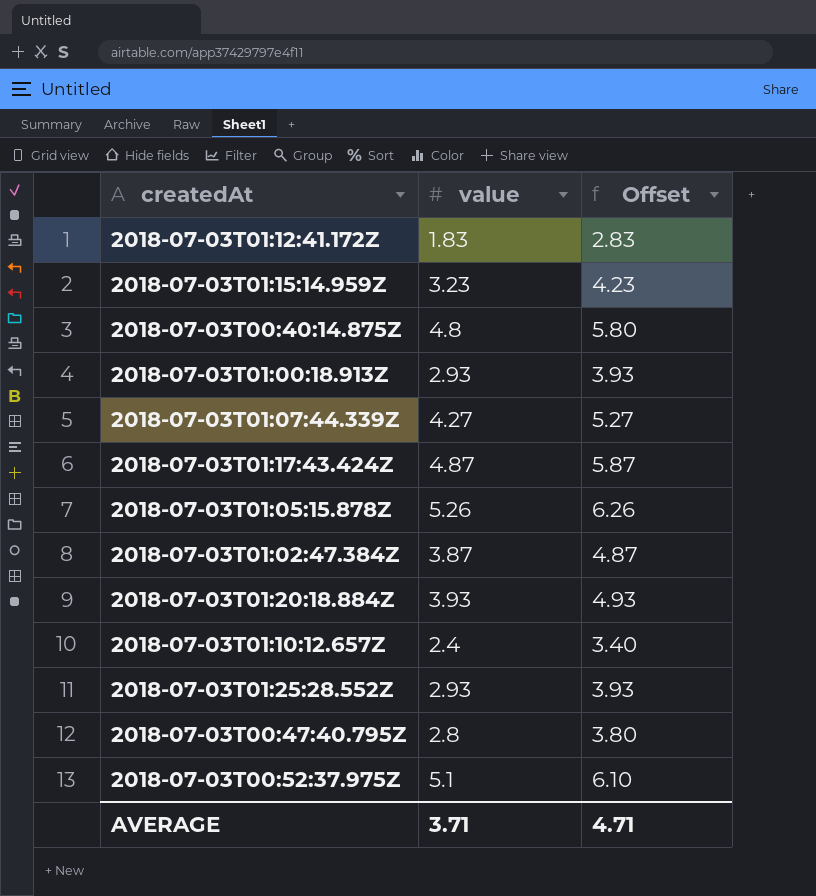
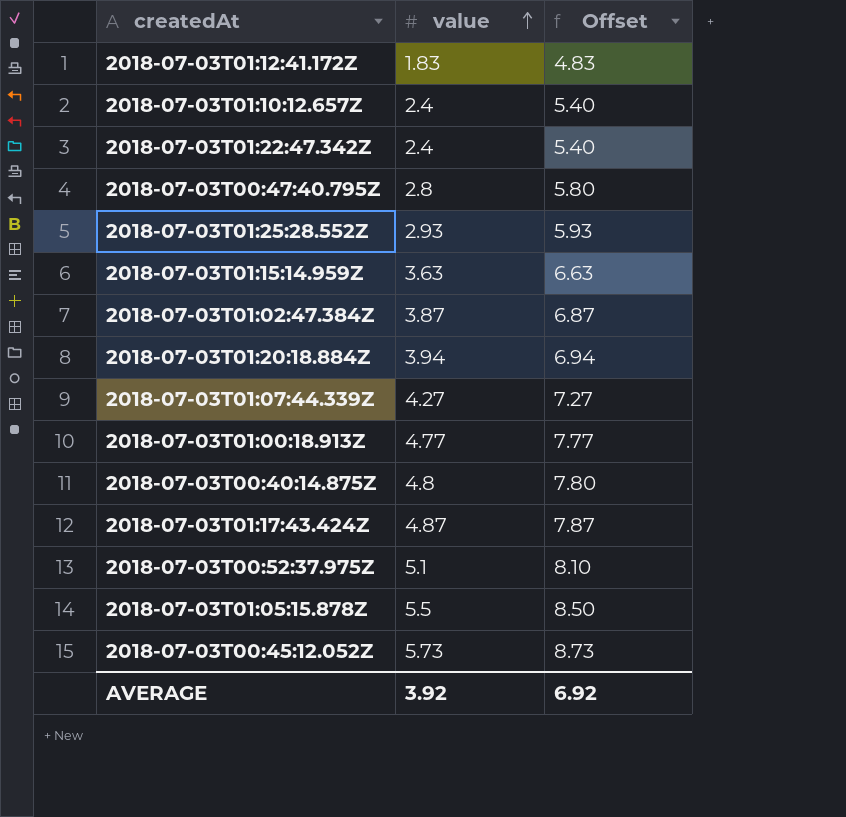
row order: none -> value ascending
column Offset | formula: [value] + 1 -> [value] + 3
row 2018-07-03T01:22:47.342Z: none -> 2.4 | 5.40
2018-07-03T01:15:14.959Z | value: 3.23 -> 3.63
2018-07-03T01:20:18.884Z | value: 3.93 -> 3.94
2018-07-03T01:00:18.913Z | value: 2.93 -> 4.77
2018-07-03T01:05:15.878Z | value: 5.26 -> 5.5
row 2018-07-03T00:45:12.052Z: none -> 5.73 | 8.73
AVERAGE | value: 3.71 -> 3.92
AVERAGE | Offset: 4.71 -> 6.92

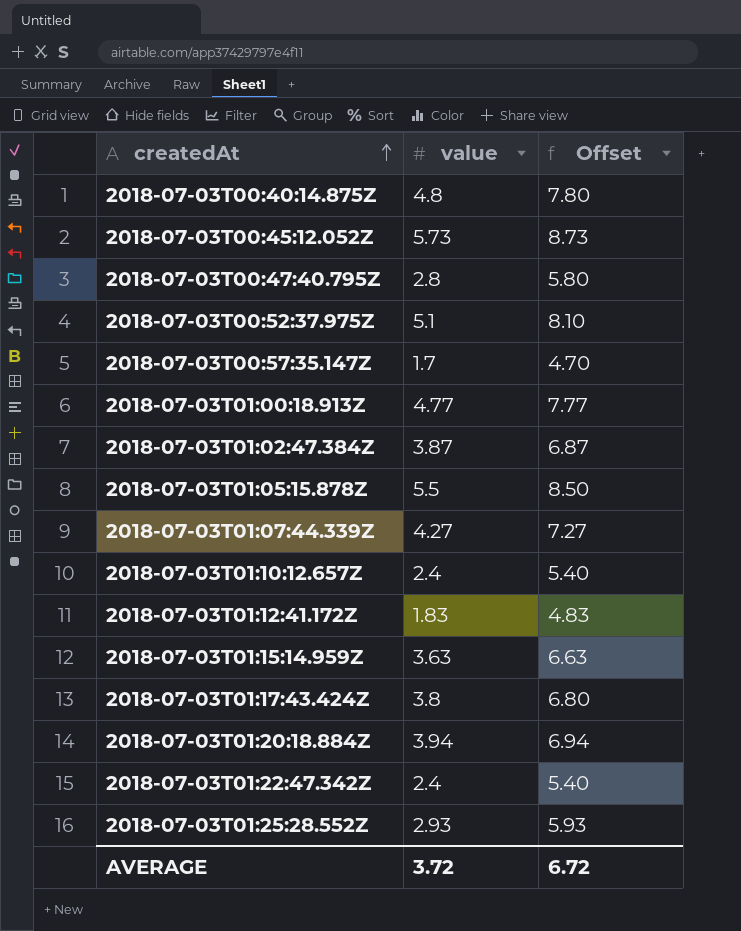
row order: value ascending -> createdAt ascending
row 2018-07-03T00:57:35.147Z: none -> 1.7 | 4.70
2018-07-03T01:17:43.424Z | value: 4.87 -> 3.8
2018-07-03T01:17:43.424Z | Offset: 7.87 -> 6.80
AVERAGE | value: 3.92 -> 3.72
AVERAGE | Offset: 6.92 -> 6.72

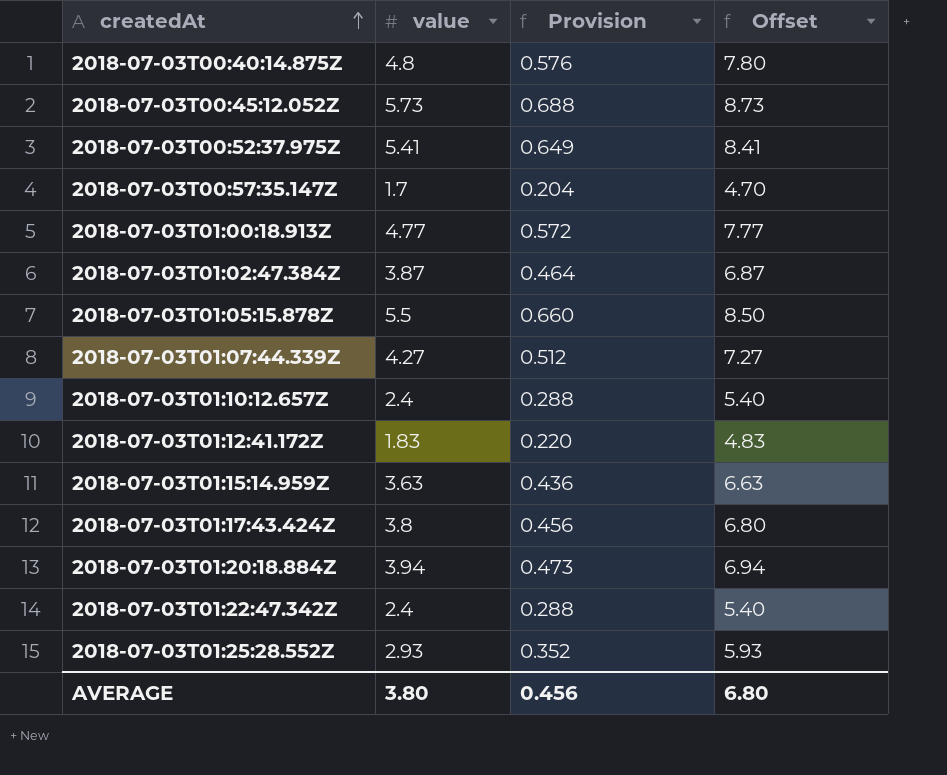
column Provision | formula: none -> [value] * 0.12
row 2018-07-03T00:47:40.795Z: 2.8 | 5.80 -> none
2018-07-03T00:52:37.975Z | value: 5.1 -> 5.41
2018-07-03T00:52:37.975Z | Offset: 8.10 -> 8.41
AVERAGE | value: 3.72 -> 3.80
AVERAGE | Offset: 6.72 -> 6.80

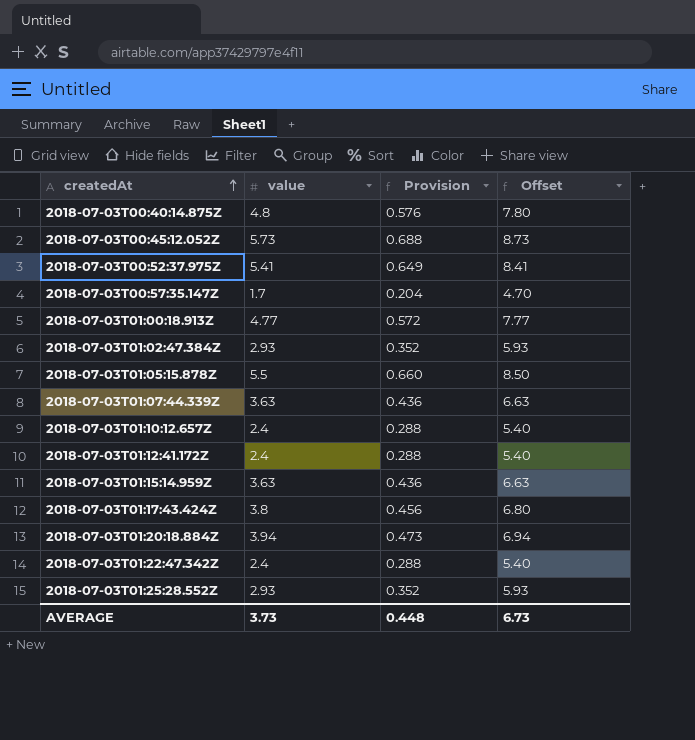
2018-07-03T01:02:47.384Z | value: 3.87 -> 2.93
2018-07-03T01:02:47.384Z | Provision: 0.464 -> 0.352
2018-07-03T01:02:47.384Z | Offset: 6.87 -> 5.93
2018-07-03T01:07:44.339Z | value: 4.27 -> 3.63
2018-07-03T01:07:44.339Z | Provision: 0.512 -> 0.436
2018-07-03T01:07:44.339Z | Offset: 7.27 -> 6.63
2018-07-03T01:12:41.172Z | value: 1.83 -> 2.4
2018-07-03T01:12:41.172Z | Provision: 0.220 -> 0.288
2018-07-03T01:12:41.172Z | Offset: 4.83 -> 5.40
AVERAGE | value: 3.80 -> 3.73
AVERAGE | Provision: 0.456 -> 0.448
AVERAGE | Offset: 6.80 -> 6.73

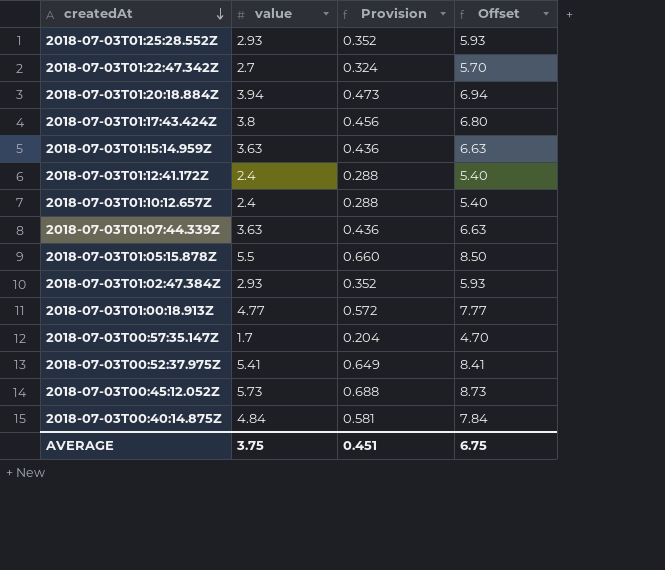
row order: createdAt ascending -> createdAt descending
2018-07-03T01:22:47.342Z | value: 2.4 -> 2.7
2018-07-03T01:22:47.342Z | Provision: 0.288 -> 0.324
2018-07-03T01:22:47.342Z | Offset: 5.40 -> 5.70
2018-07-03T00:40:14.875Z | value: 4.8 -> 4.84
2018-07-03T00:40:14.875Z | Provision: 0.576 -> 0.581
2018-07-03T00:40:14.875Z | Offset: 7.80 -> 7.84
AVERAGE | value: 3.73 -> 3.75
AVERAGE | Provision: 0.448 -> 0.451
AVERAGE | Offset: 6.73 -> 6.75

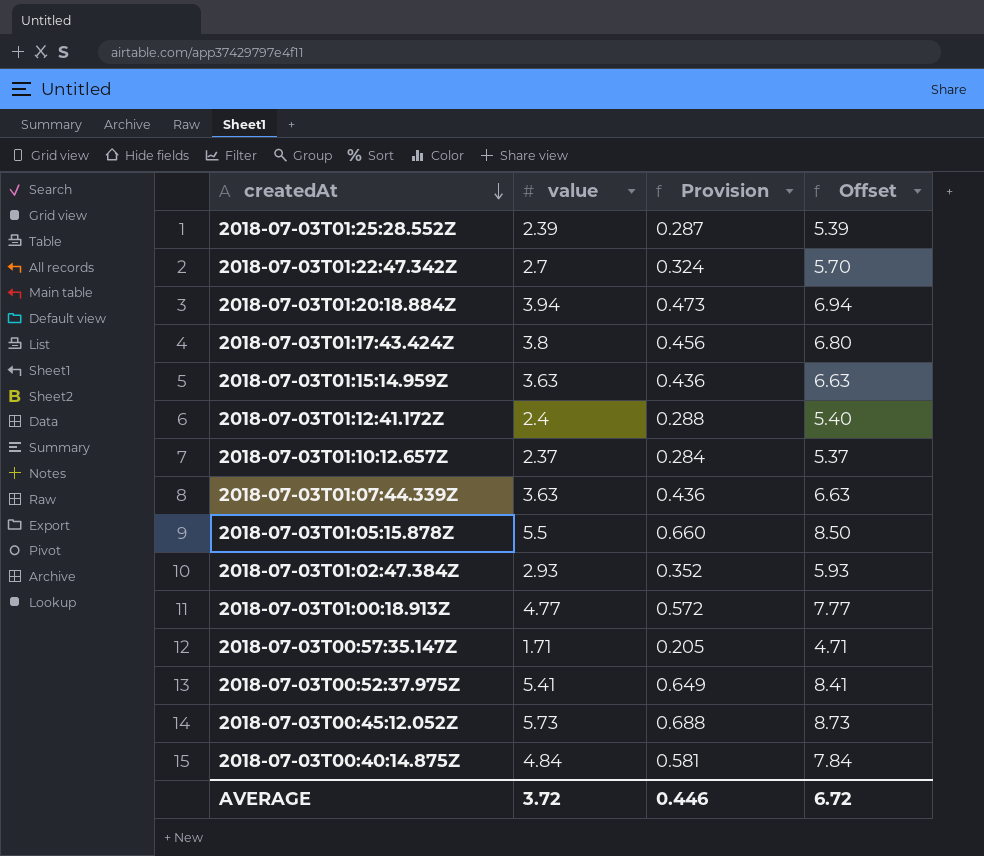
2018-07-03T01:25:28.552Z | value: 2.93 -> 2.39
2018-07-03T01:25:28.552Z | Provision: 0.352 -> 0.287
2018-07-03T01:25:28.552Z | Offset: 5.93 -> 5.39
2018-07-03T01:10:12.657Z | value: 2.4 -> 2.37
2018-07-03T01:10:12.657Z | Provision: 0.288 -> 0.284
2018-07-03T01:10:12.657Z | Offset: 5.40 -> 5.37
2018-07-03T00:57:35.147Z | value: 1.7 -> 1.71
2018-07-03T00:57:35.147Z | Provision: 0.204 -> 0.205
2018-07-03T00:57:35.147Z | Offset: 4.70 -> 4.71
AVERAGE | value: 3.75 -> 3.72
AVERAGE | Provision: 0.451 -> 0.446
AVERAGE | Offset: 6.75 -> 6.72

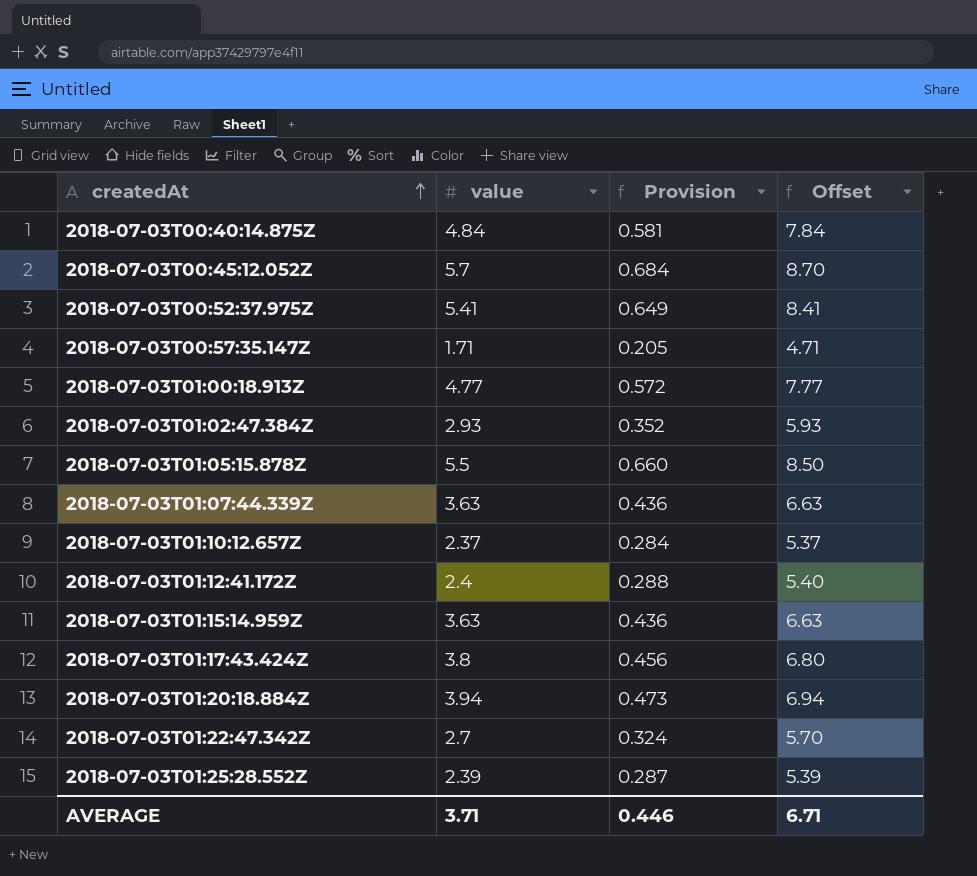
row order: createdAt descending -> createdAt ascending
2018-07-03T00:45:12.052Z | value: 5.73 -> 5.7
2018-07-03T00:45:12.052Z | Provision: 0.688 -> 0.684
2018-07-03T00:45:12.052Z | Offset: 8.73 -> 8.70
AVERAGE | value: 3.72 -> 3.71
AVERAGE | Offset: 6.72 -> 6.71

